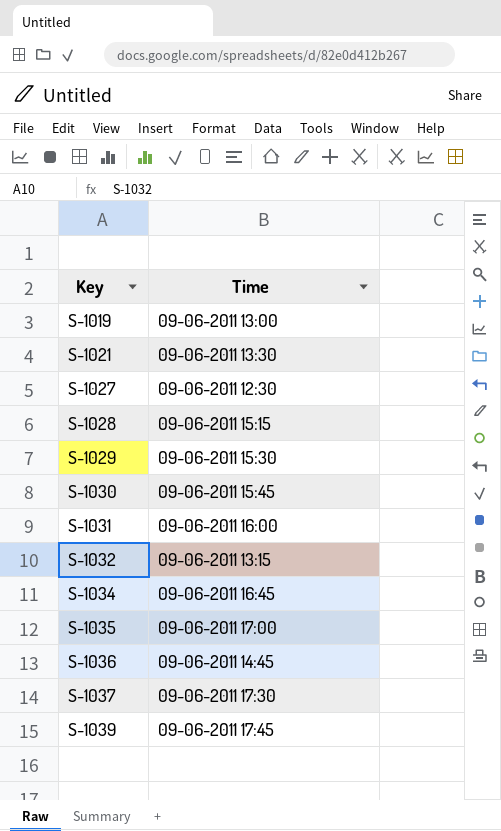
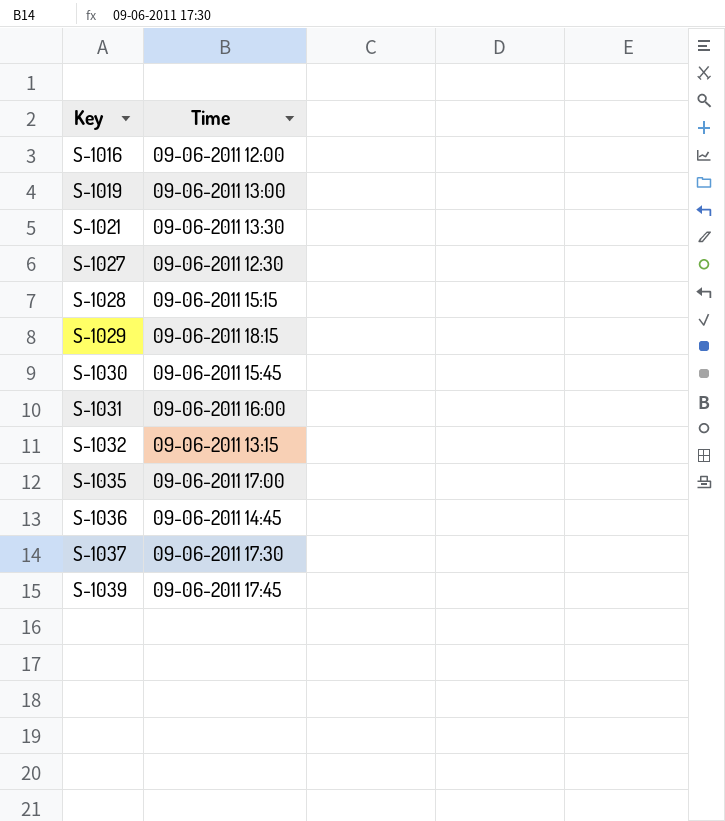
row S-1034: 09-06-2011 16:45 -> none
row S-1016: none -> 09-06-2011 12:00
S-1029 | Time: 09-06-2011 15:30 -> 09-06-2011 18:15

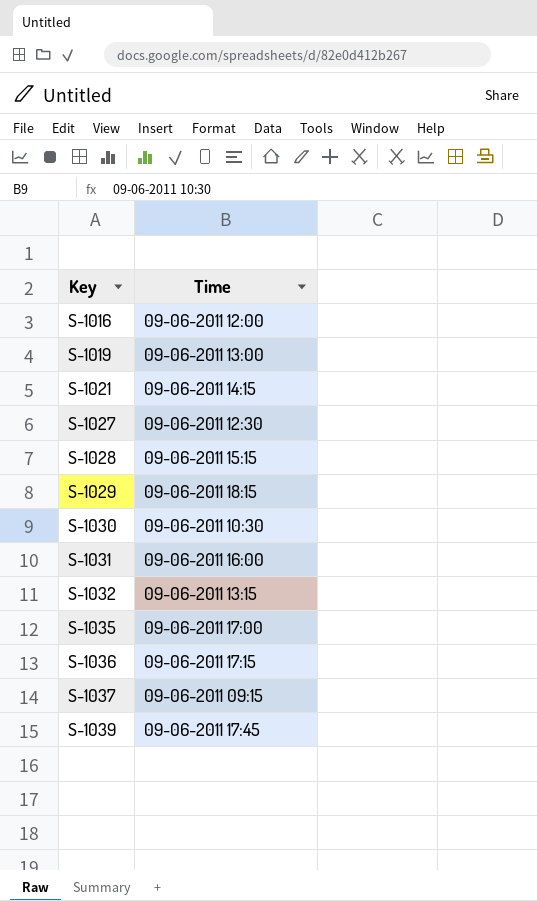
S-1021 | Time: 09-06-2011 13:30 -> 09-06-2011 14:15
S-1030 | Time: 09-06-2011 15:45 -> 09-06-2011 10:30
S-1036 | Time: 09-06-2011 14:45 -> 09-06-2011 17:15
S-1037 | Time: 09-06-2011 17:30 -> 09-06-2011 09:15

